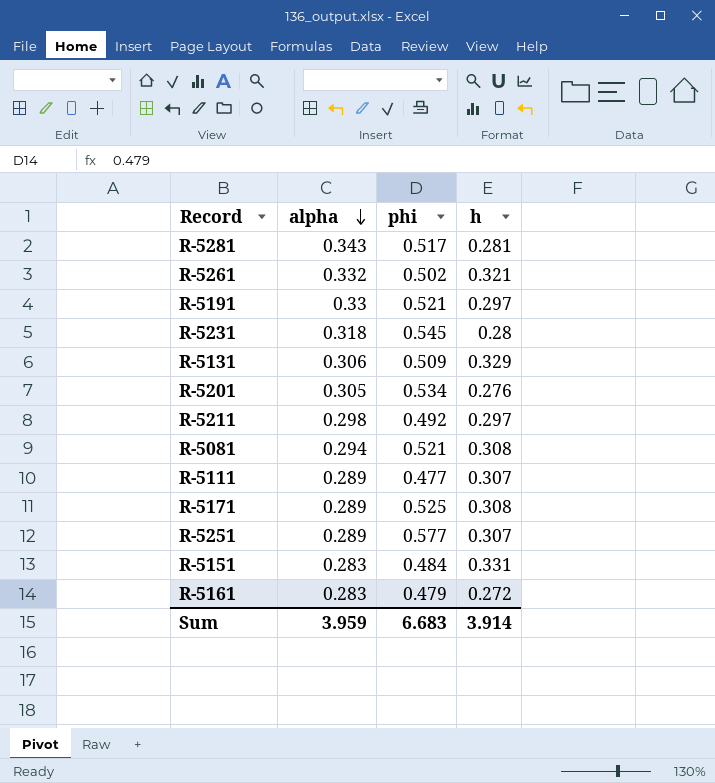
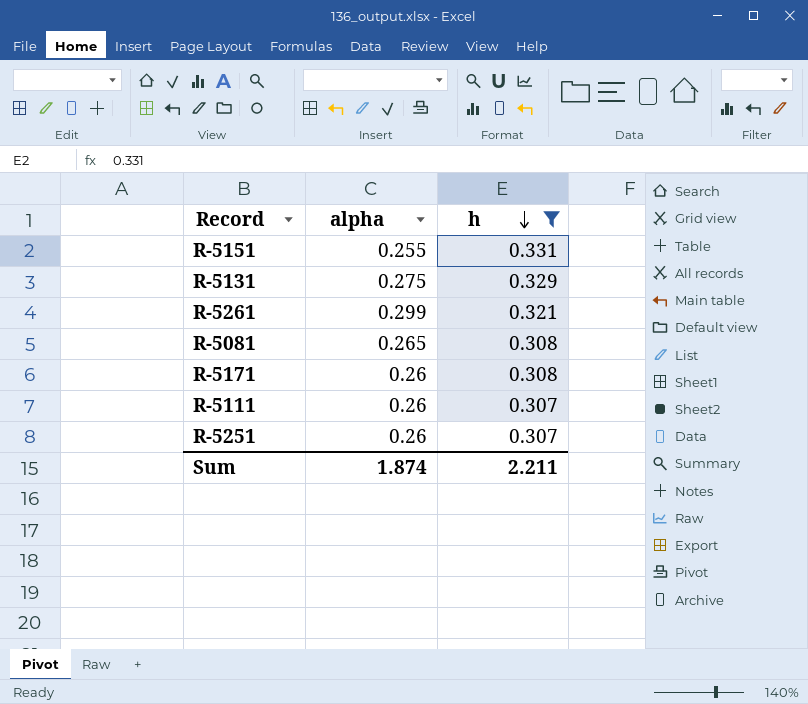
filter: none -> h >= 0.307
row order: alpha descending -> h descending
column phi | position: 3 -> none
R-5151 | alpha: 0.283 -> 0.255
R-5131 | alpha: 0.306 -> 0.275
R-5261 | alpha: 0.332 -> 0.299
R-5081 | alpha: 0.294 -> 0.265
R-5171 | alpha: 0.289 -> 0.26
R-5111 | alpha: 0.289 -> 0.26
R-5251 | alpha: 0.289 -> 0.26
Sum | alpha: 3.959 -> 1.874
Sum | h: 3.914 -> 2.211

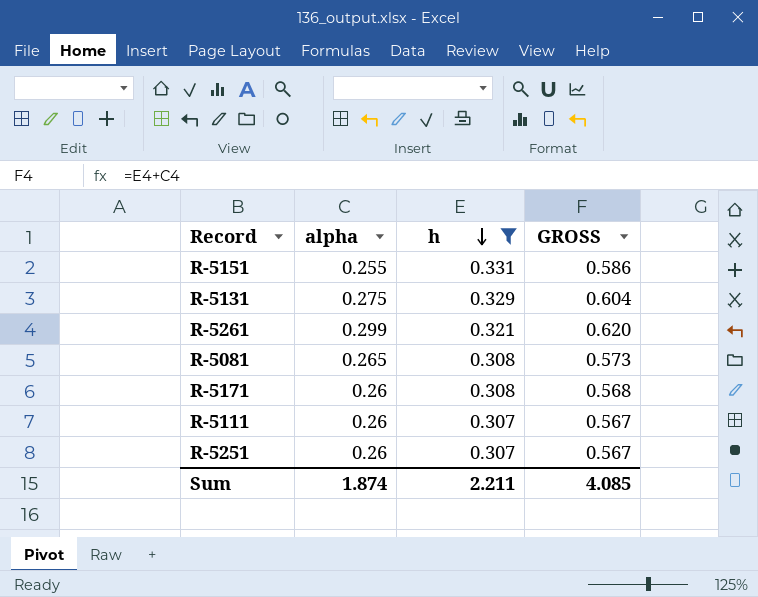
column GROSS | formula: none -> [alpha] + [h]

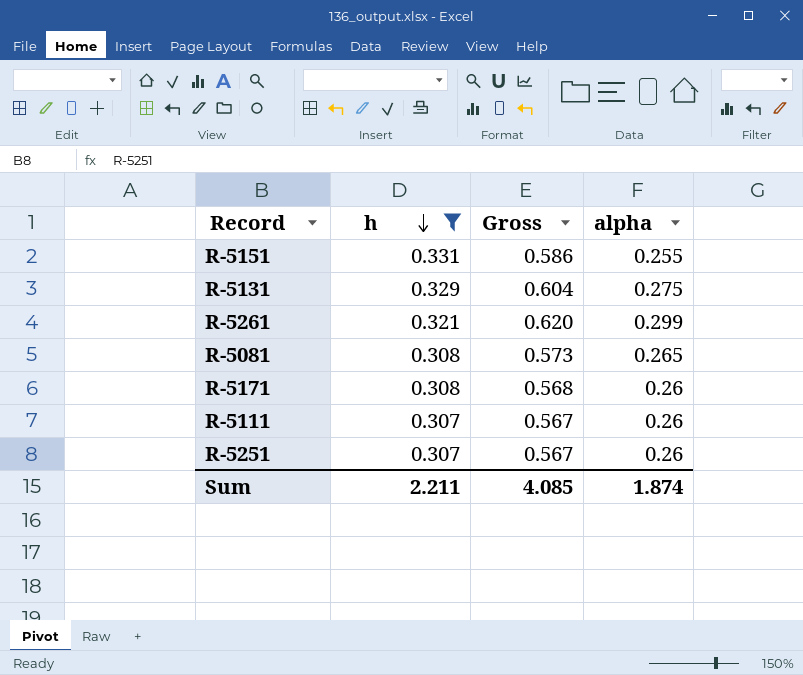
column name: GROSS -> Gross
column alpha | position: 2 -> 4

